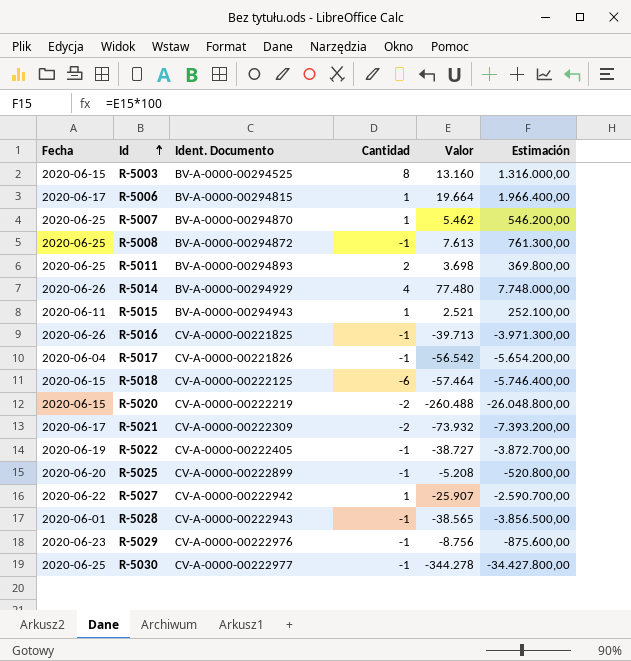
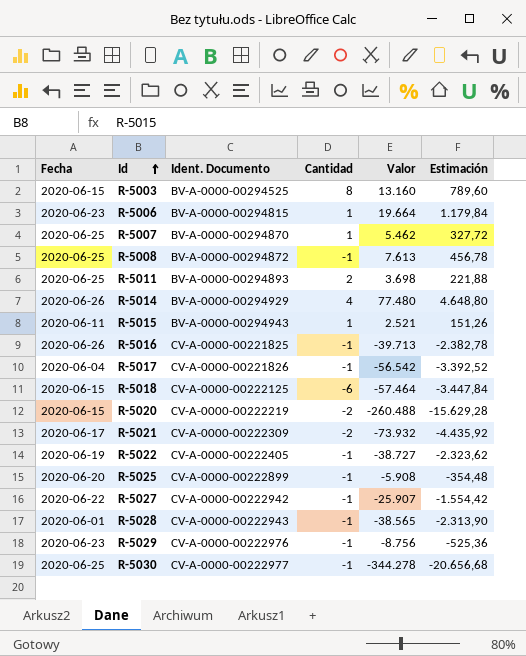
column Estimación | formula: [Valor] * 100 -> [Valor] * 0,06
R-5006 | Fecha: 2020-06-17 -> 2020-06-23
R-5025 | Valor: -5.208 -> -5.908
R-5027 | Cantidad: 1 -> -1

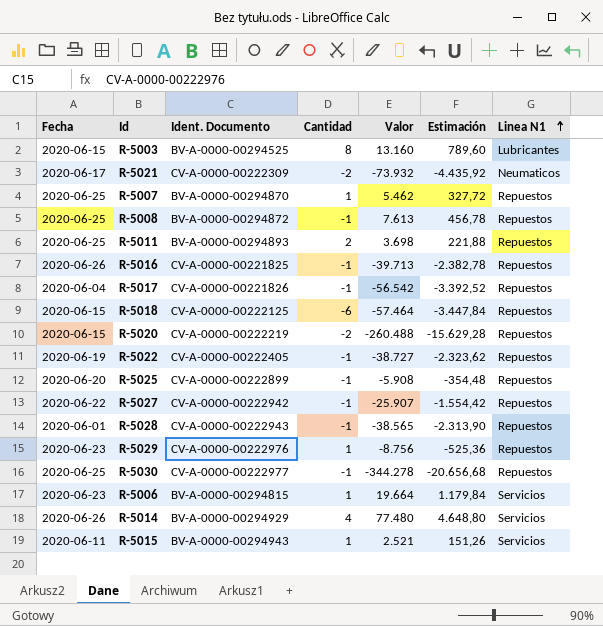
row order: Id ascending -> Linea N1 ascending
column Linea N1 | position: none -> 7
R-5029 | Cantidad: -1 -> 1

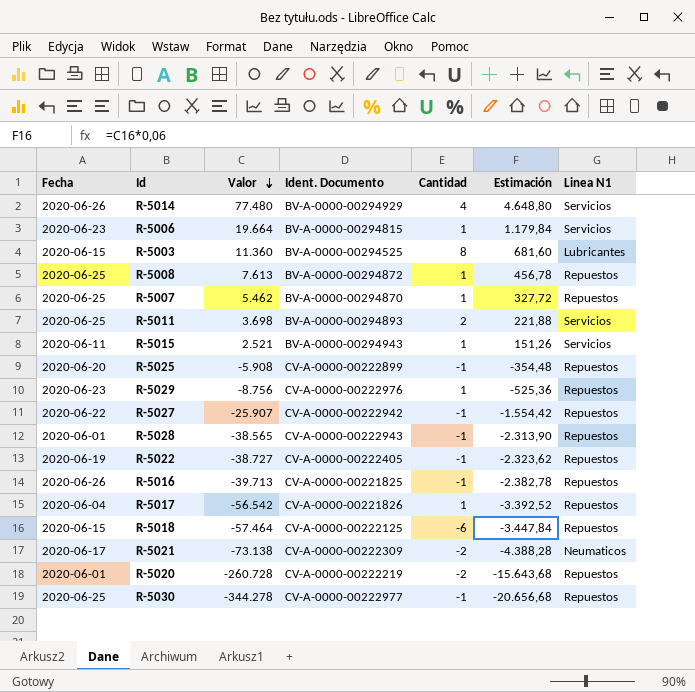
row order: Linea N1 ascending -> Valor descending
column Valor | position: 5 -> 3
R-5003 | Valor: 13.160 -> 11.360
R-5003 | Estimación: 789,60 -> 681,60
R-5008 | Cantidad: -1 -> 1
R-5011 | Linea N1: Repuestos -> Servicios
R-5017 | Cantidad: -1 -> 1
R-5021 | Valor: -73.932 -> -73.138
R-5021 | Estimación: -4.435,92 -> -4.388,28
R-5020 | Fecha: 2020-06-15 -> 2020-06-01
R-5020 | Valor: -260.488 -> -260.728
R-5020 | Estimación: -15.629,28 -> -15.643,68

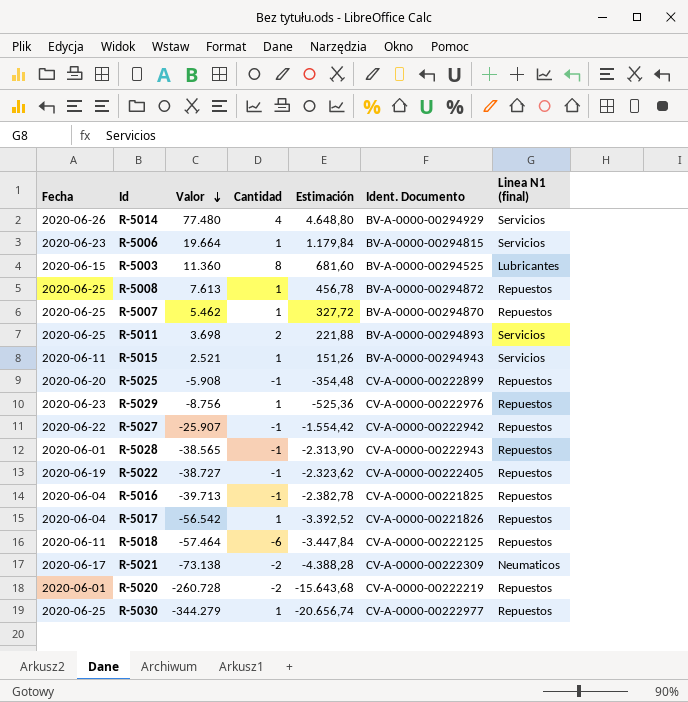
column Ident. Documento | position: 4 -> 6
column name: Linea N1 -> Linea N1 (final)
R-5016 | Fecha: 2020-06-26 -> 2020-06-04
R-5018 | Fecha: 2020-06-15 -> 2020-06-11
R-5030 | Valor: -344.278 -> -344.279
R-5030 | Cantidad: -1 -> 1
R-5030 | Estimación: -20.656,68 -> -20.656,74

